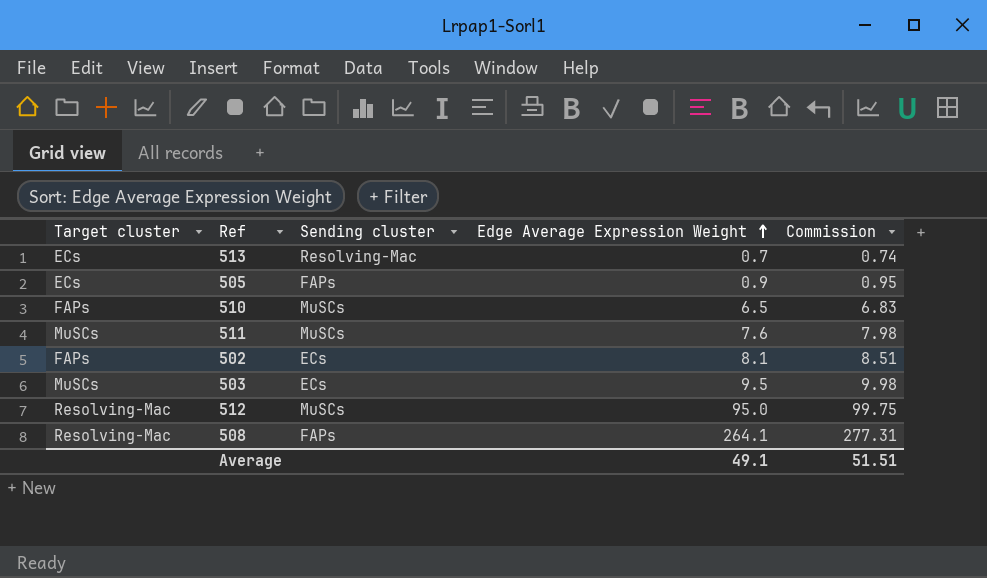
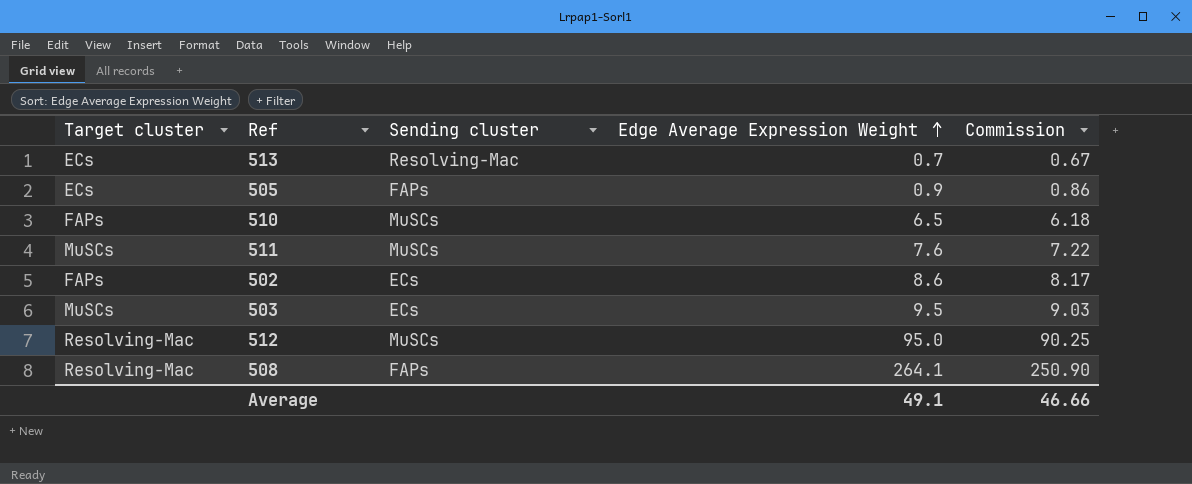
column Commission | formula: [Edge Average Expression Weight] * 1.05 -> [Edge Average Expression Weight] * 0.95
502 | Edge Average Expression Weight: 8.1 -> 8.6
Average | Commission: 51.51 -> 46.66

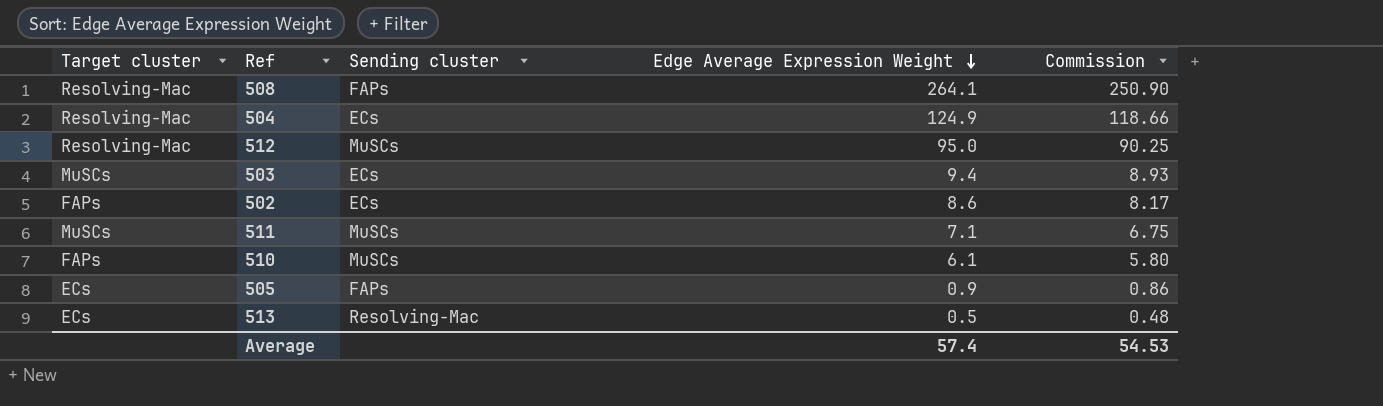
row order: Edge Average Expression Weight ascending -> Edge Average Expression Weight descending
row 504: none -> Resolving-Mac | ECs | 124.9 | 118.66
503 | Edge Average Expression Weight: 9.5 -> 9.4
503 | Commission: 9.03 -> 8.93
511 | Edge Average Expression Weight: 7.6 -> 7.1
511 | Commission: 7.22 -> 6.75
510 | Edge Average Expression Weight: 6.5 -> 6.1
510 | Commission: 6.18 -> 5.80
513 | Edge Average Expression Weight: 0.7 -> 0.5
513 | Commission: 0.67 -> 0.48
Average | Edge Average Expression Weight: 49.1 -> 57.4
Average | Commission: 46.66 -> 54.53

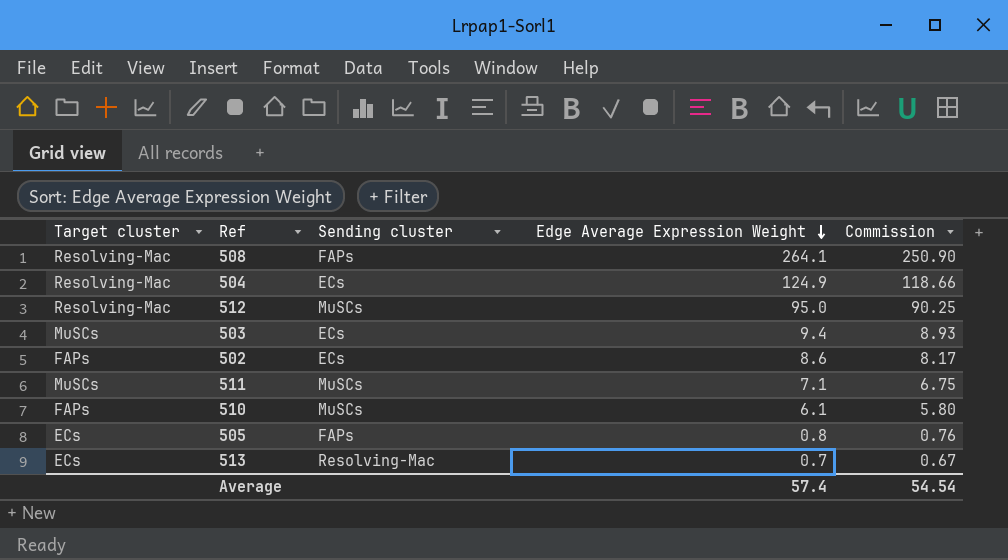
505 | Edge Average Expression Weight: 0.9 -> 0.8
505 | Commission: 0.86 -> 0.76
513 | Edge Average Expression Weight: 0.5 -> 0.7
513 | Commission: 0.48 -> 0.67
Average | Commission: 54.53 -> 54.54

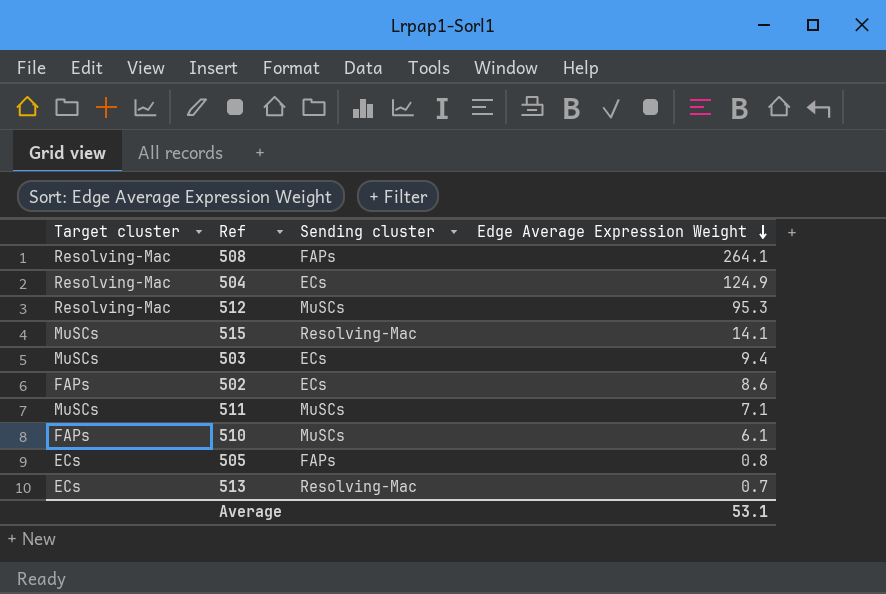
column Commission | formula: [Edge Average Expression Weight] * 0.95 -> none
512 | Edge Average Expression Weight: 95.0 -> 95.3
row 515: none -> MuSCs | Resolving-Mac | 14.1
Average | Edge Average Expression Weight: 57.4 -> 53.1

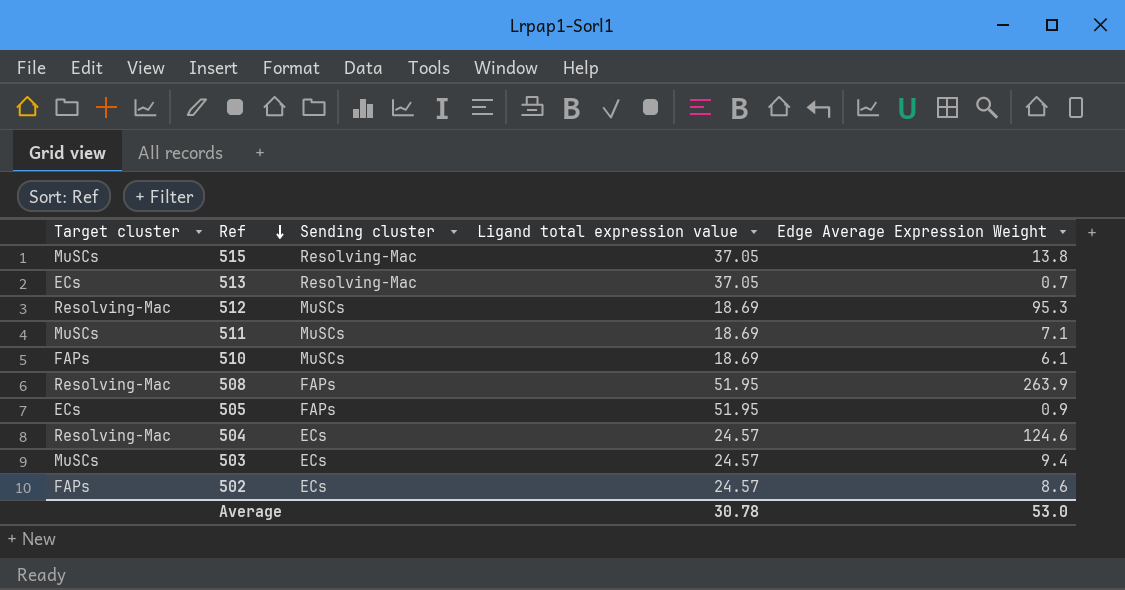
row order: Edge Average Expression Weight descending -> Ref descending
column Ligand total expression value | position: none -> 4
515 | Edge Average Expression Weight: 14.1 -> 13.8
508 | Edge Average Expression Weight: 264.1 -> 263.9
505 | Edge Average Expression Weight: 0.8 -> 0.9
504 | Edge Average Expression Weight: 124.9 -> 124.6
Average | Edge Average Expression Weight: 53.1 -> 53.0

